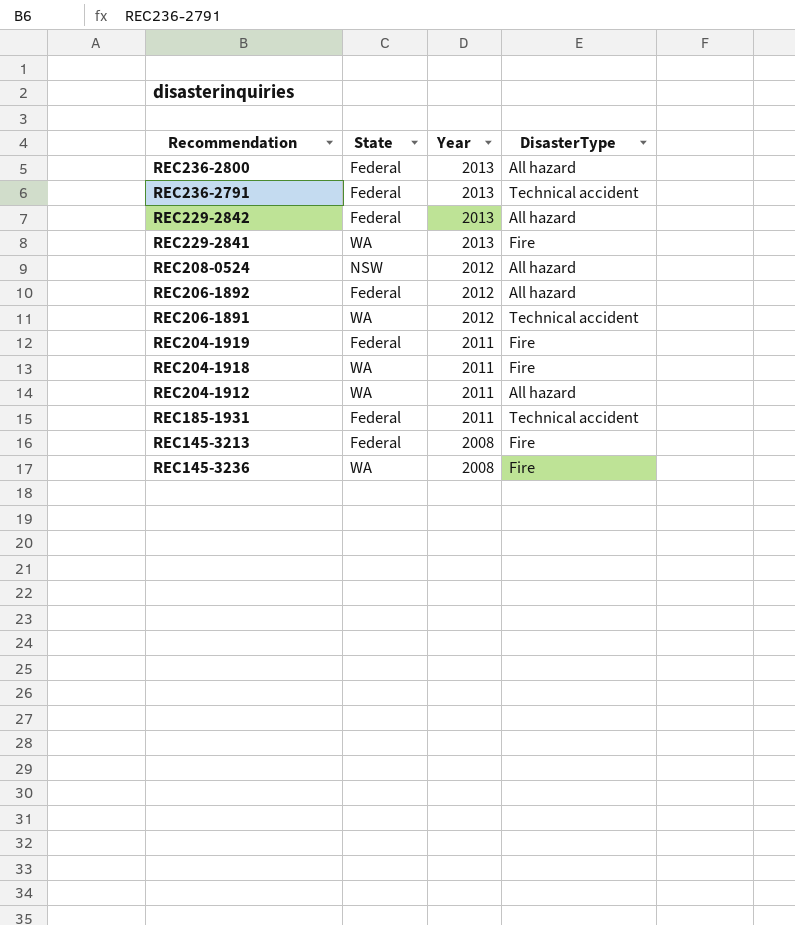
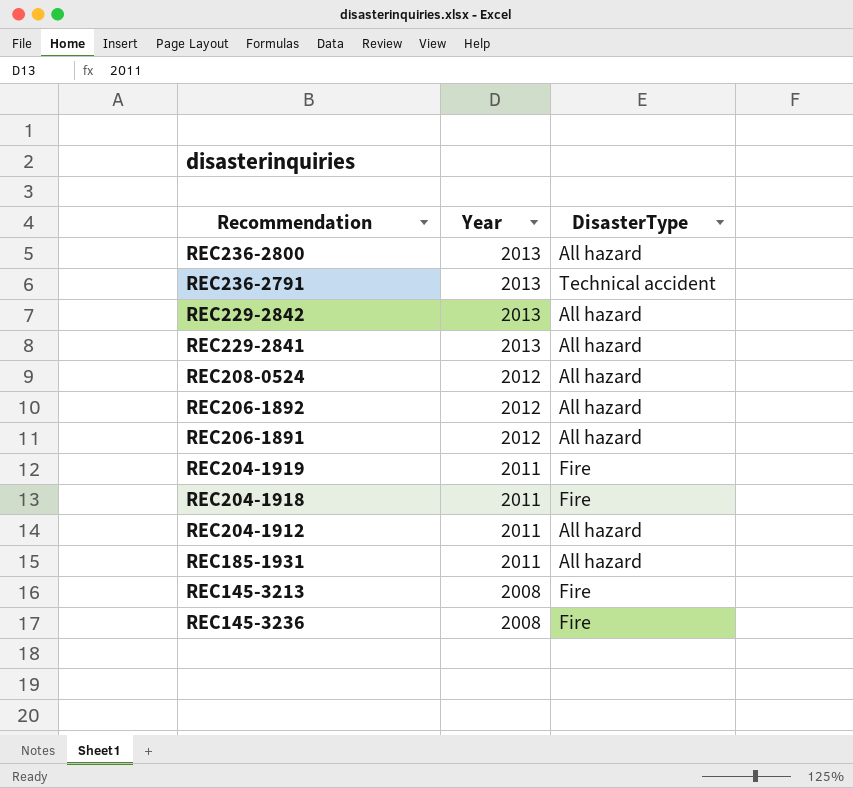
column State | position: 2 -> none
REC229-2841 | DisasterType: Fire -> All hazard
REC206-1891 | DisasterType: Technical accident -> All hazard
REC185-1931 | DisasterType: Technical accident -> All hazard

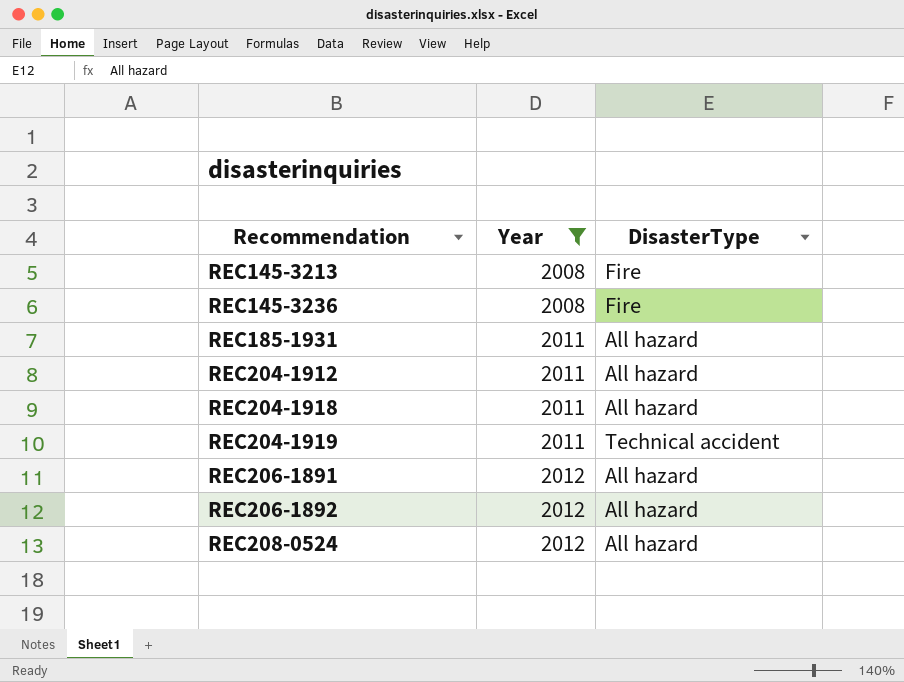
filter: none -> Year != 2013
row order: Year descending -> Recommendation ascending
REC204-1918 | DisasterType: Fire -> All hazard
REC204-1919 | DisasterType: Fire -> Technical accident

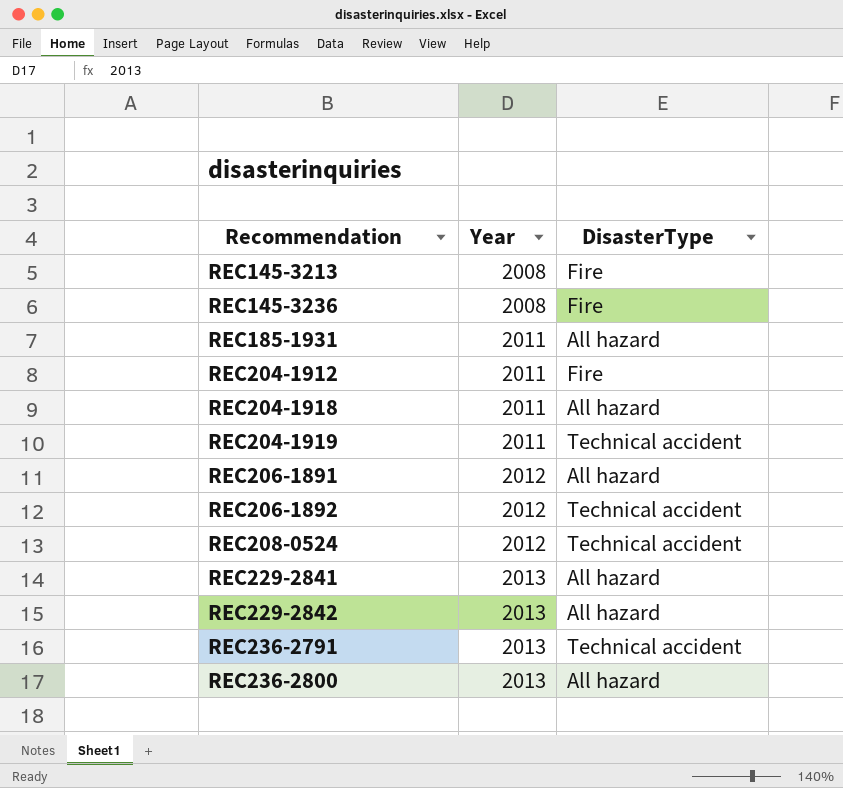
filter: Year != 2013 -> none
REC204-1912 | DisasterType: All hazard -> Fire
REC206-1892 | DisasterType: All hazard -> Technical accident
REC208-0524 | DisasterType: All hazard -> Technical accident

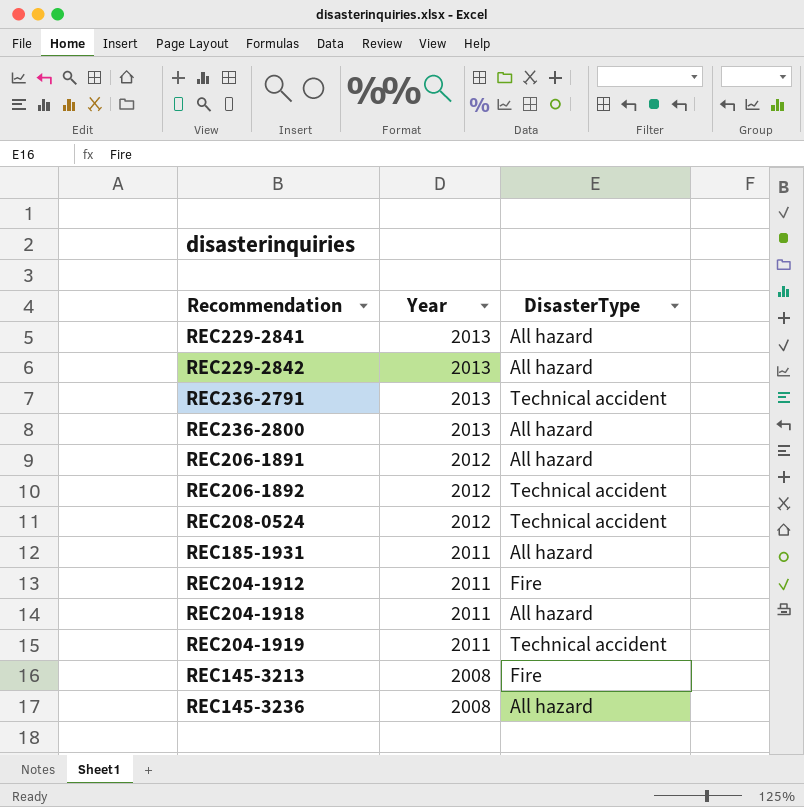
row order: Recommendation ascending -> Year descending
REC145-3236 | DisasterType: Fire -> All hazard

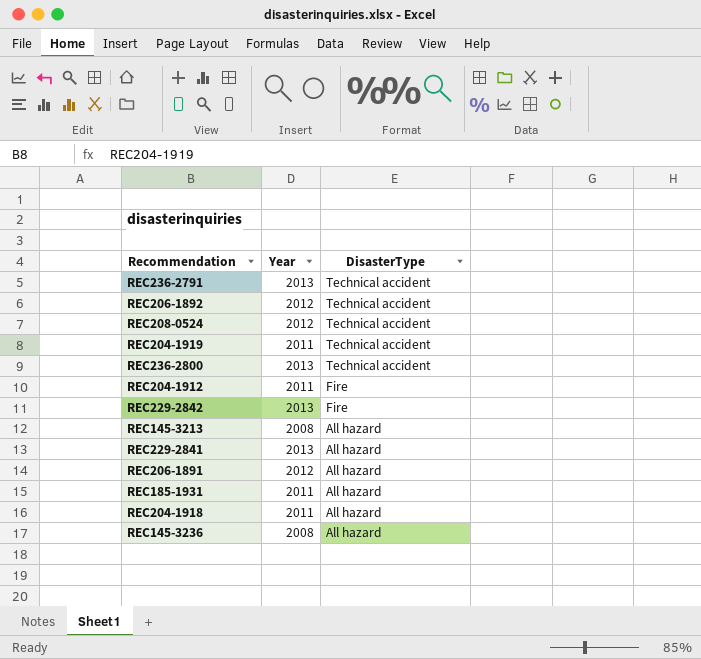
row order: Year descending -> DisasterType descending
REC236-2800 | DisasterType: All hazard -> Technical accident
REC229-2842 | DisasterType: All hazard -> Fire
REC145-3213 | DisasterType: Fire -> All hazard

